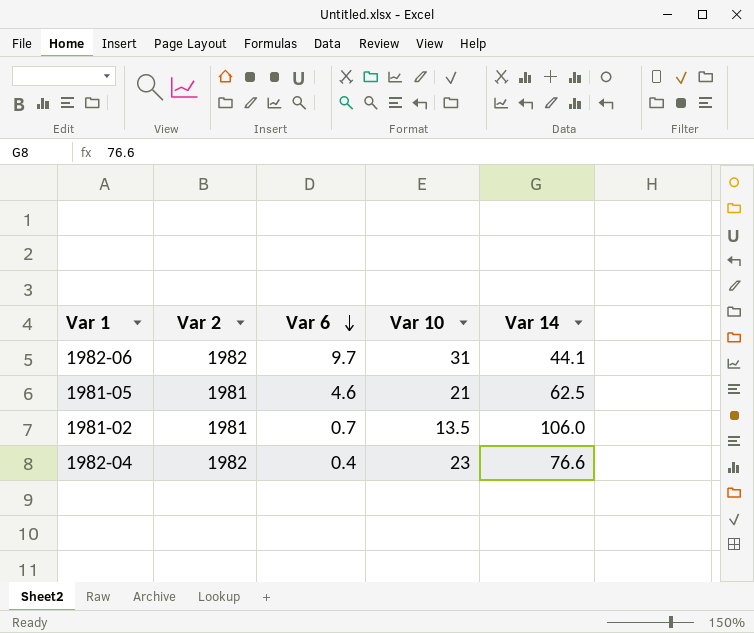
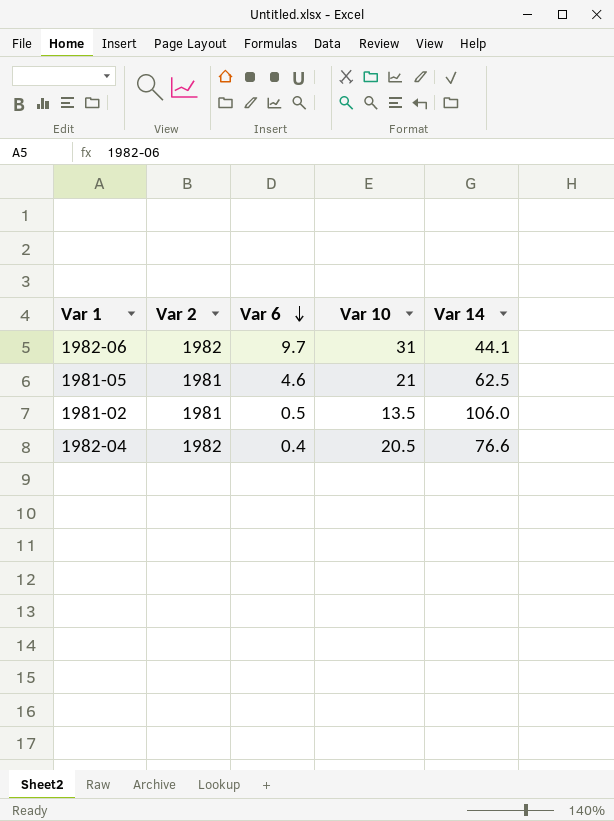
1981-02 | Var 6: 0.7 -> 0.5
1982-04 | Var 10: 23 -> 20.5

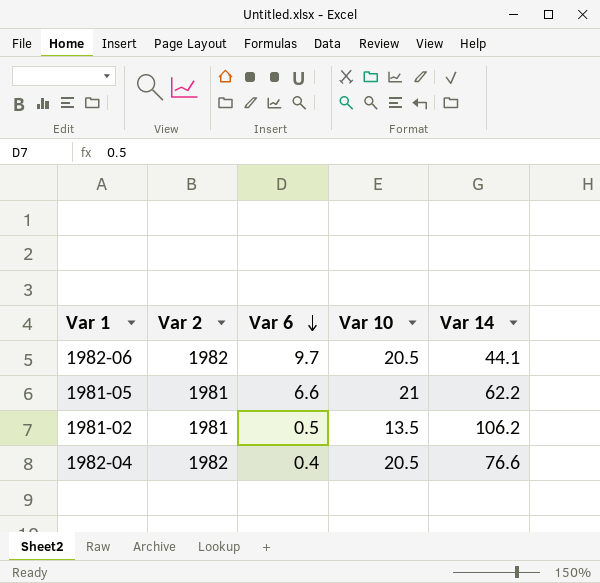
1982-06 | Var 10: 31 -> 20.5
1981-05 | Var 6: 4.6 -> 6.6
1981-05 | Var 14: 62.5 -> 62.2
1981-02 | Var 14: 106.0 -> 106.2

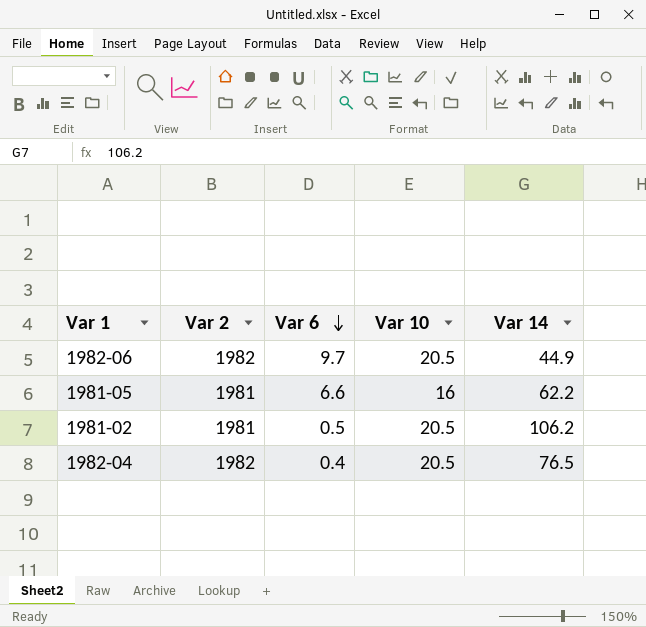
1982-06 | Var 14: 44.1 -> 44.9
1981-05 | Var 10: 21 -> 16
1981-02 | Var 10: 13.5 -> 20.5
1982-04 | Var 14: 76.6 -> 76.5

